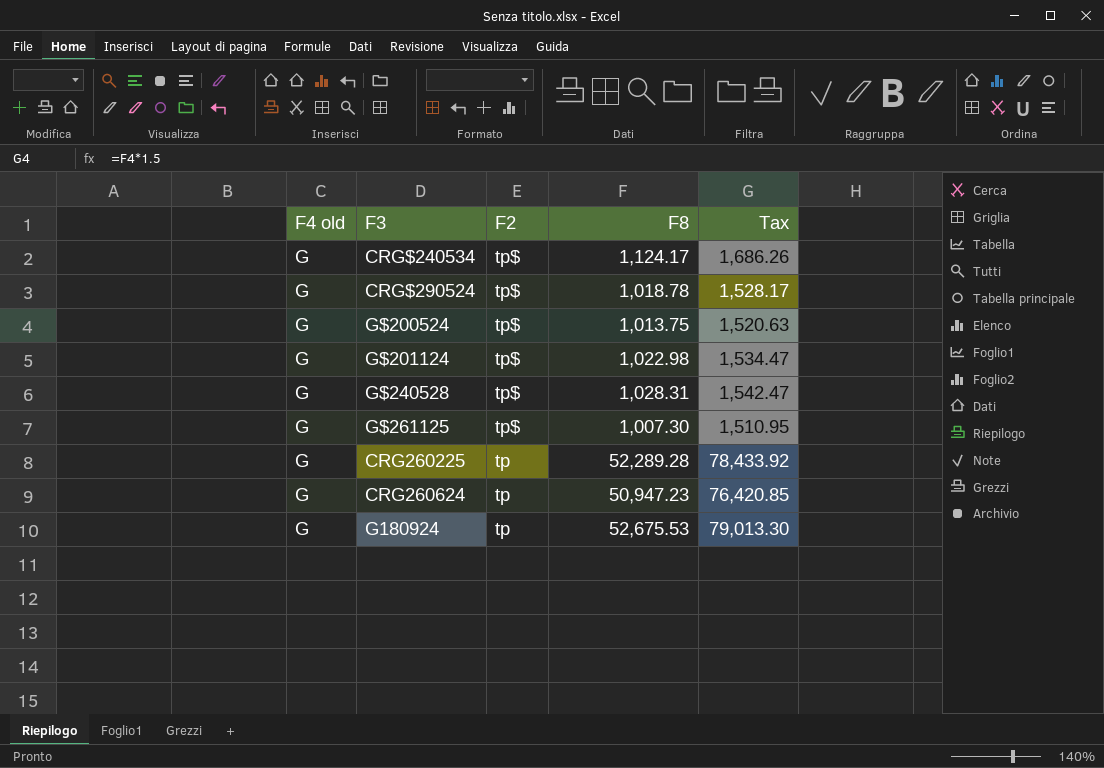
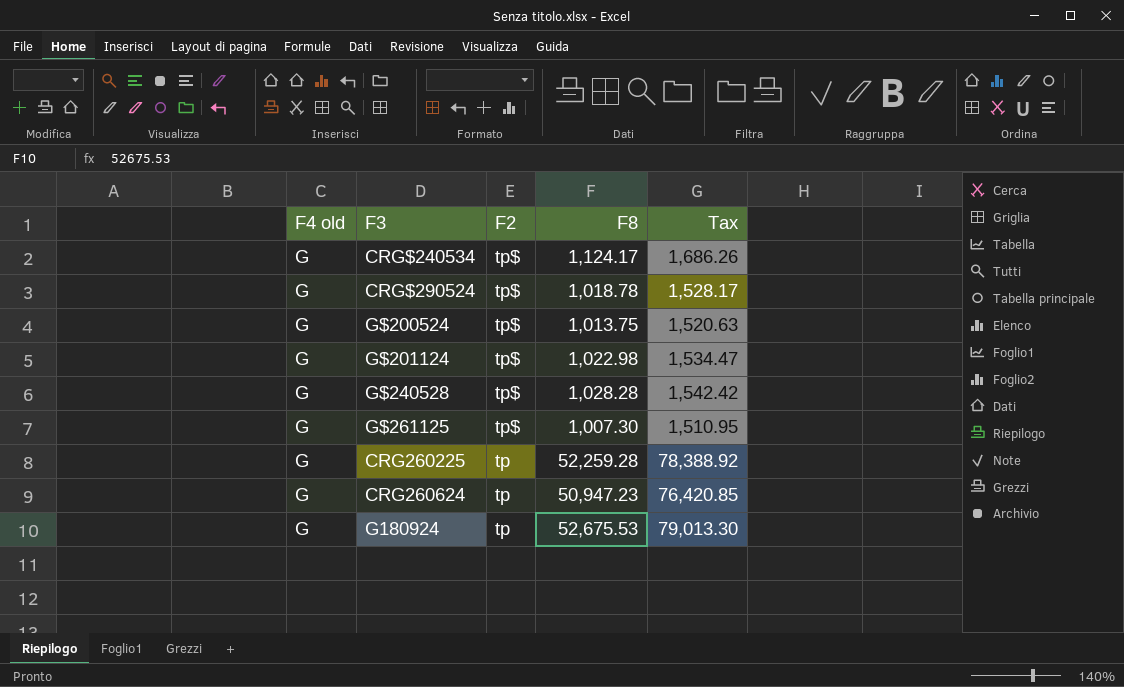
G$240528 | F8: 1,028.31 -> 1,028.28
G$240528 | Tax: 1,542.47 -> 1,542.42
CRG260225 | F8: 52,289.28 -> 52,259.28
CRG260225 | Tax: 78,433.92 -> 78,388.92

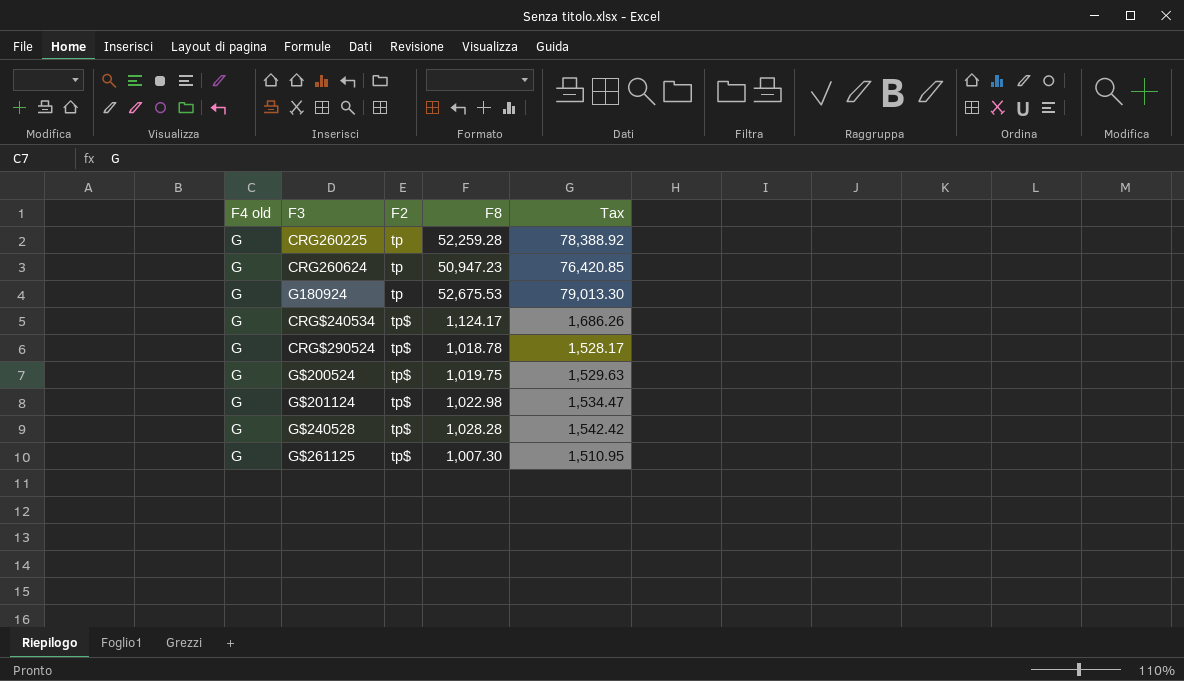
row order: F2 descending -> F2 ascending
G$200524 | F8: 1,013.75 -> 1,019.75
G$200524 | Tax: 1,520.63 -> 1,529.63

